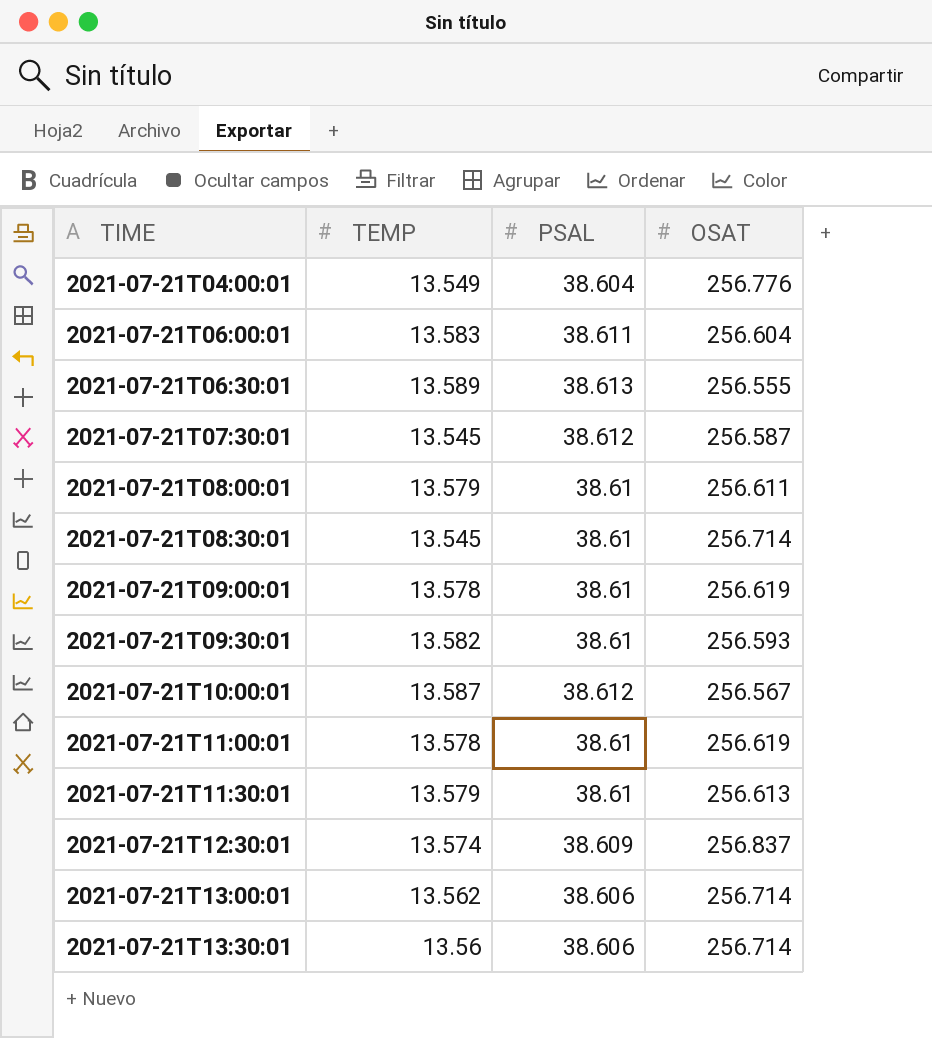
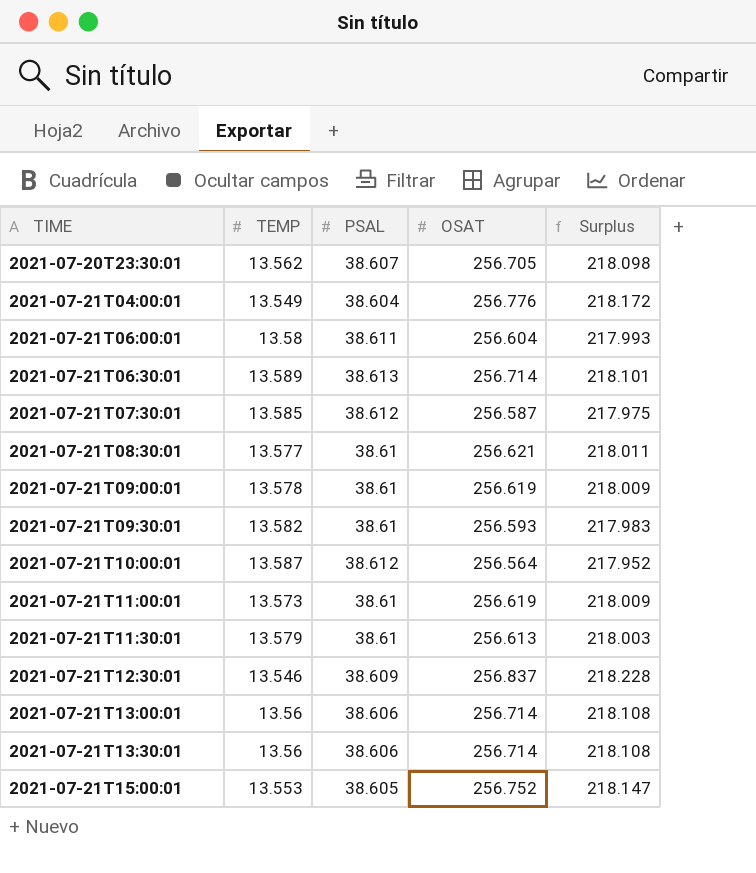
column Surplus | formula: none -> [OSAT] - [PSAL]
row 2021-07-21T08:00:01: 13.579 | 38.61 | 256.611 -> none
row 2021-07-20T23:30:01: none -> 13.562 | 38.607 | 256.705 | 218.098
2021-07-21T06:00:01 | TEMP: 13.583 -> 13.58
2021-07-21T06:30:01 | OSAT: 256.555 -> 256.714
2021-07-21T07:30:01 | TEMP: 13.545 -> 13.585
2021-07-21T08:30:01 | TEMP: 13.545 -> 13.577
2021-07-21T08:30:01 | OSAT: 256.714 -> 256.621
2021-07-21T10:00:01 | OSAT: 256.567 -> 256.564
2021-07-21T11:00:01 | TEMP: 13.578 -> 13.573
2021-07-21T12:30:01 | TEMP: 13.574 -> 13.546
2021-07-21T13:00:01 | TEMP: 13.562 -> 13.56
row 2021-07-21T15:00:01: none -> 13.553 | 38.605 | 256.752 | 218.147

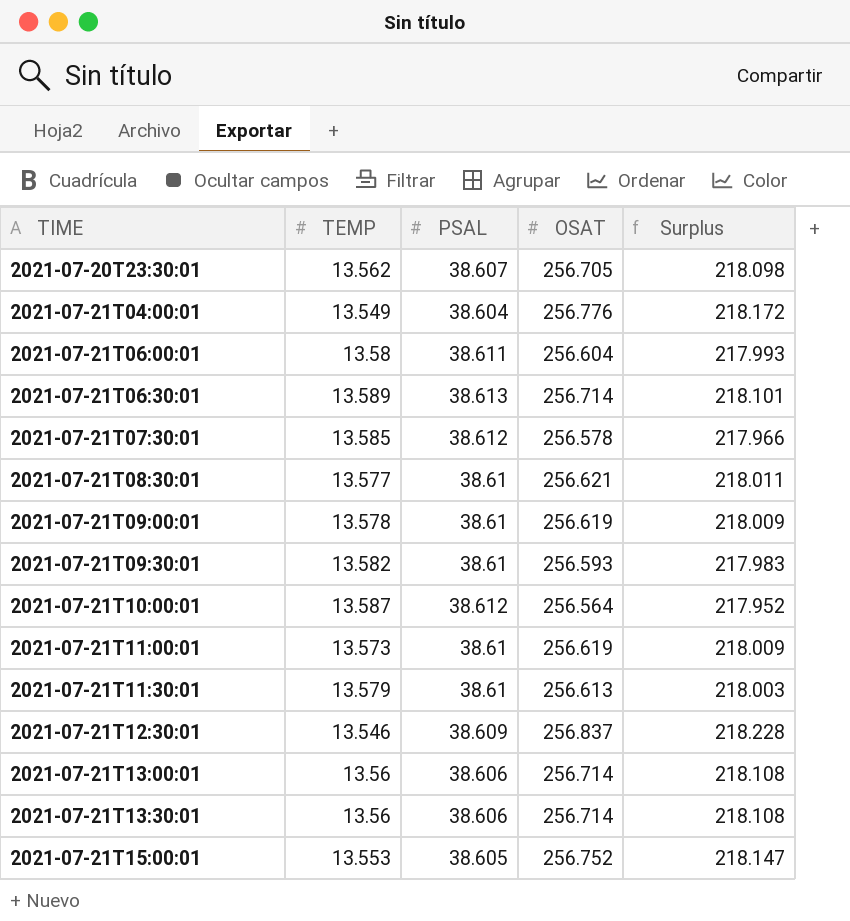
2021-07-21T07:30:01 | OSAT: 256.587 -> 256.578
2021-07-21T07:30:01 | Surplus: 217.975 -> 217.966

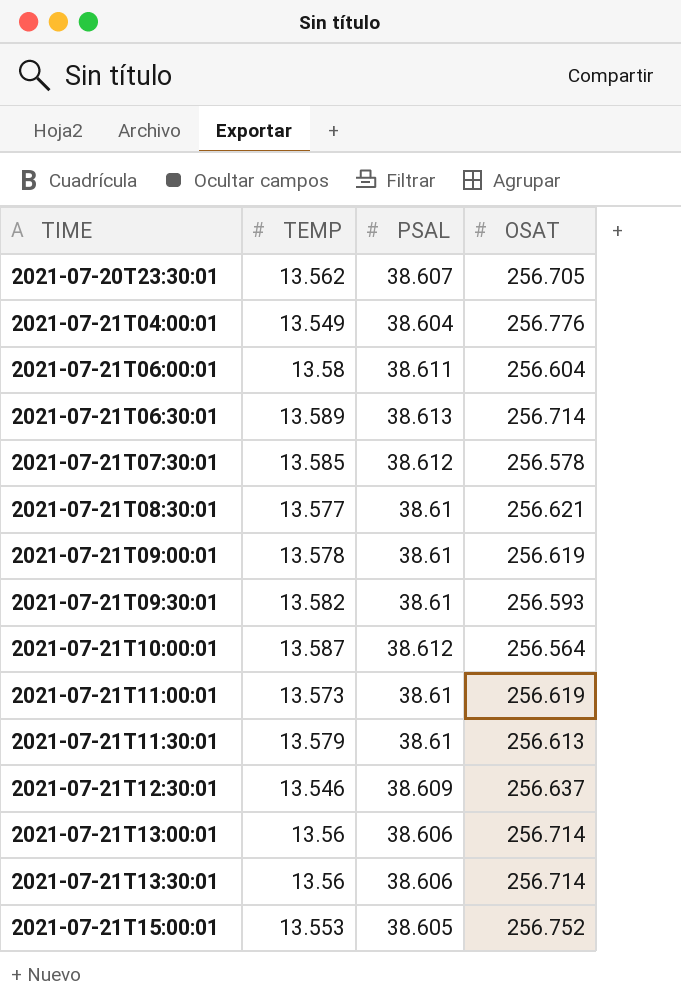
column Surplus | formula: [OSAT] - [PSAL] -> none
2021-07-21T12:30:01 | OSAT: 256.837 -> 256.637

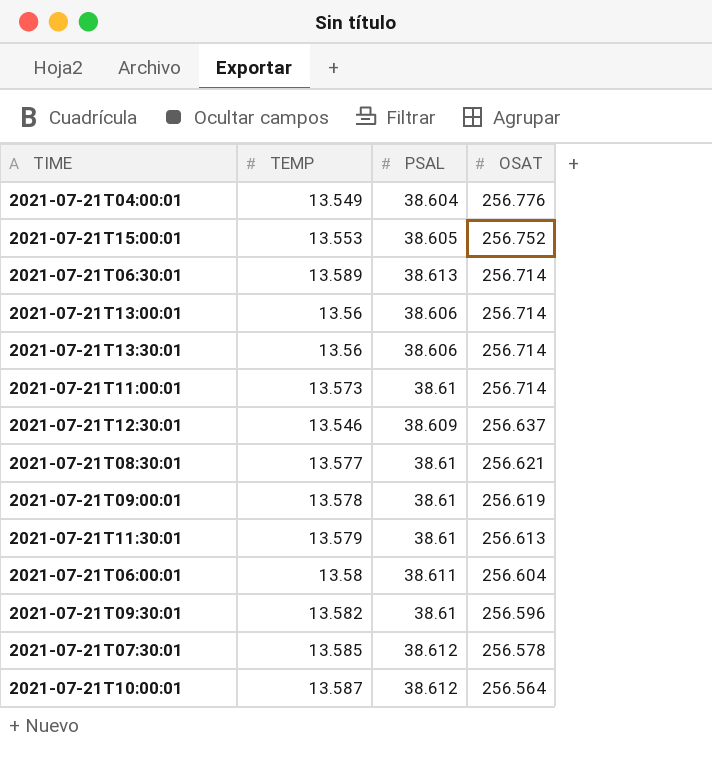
row order: TIME ascending -> OSAT descending
row 2021-07-20T23:30:01: 13.562 | 38.607 | 256.705 -> none
2021-07-21T11:00:01 | OSAT: 256.619 -> 256.714
2021-07-21T09:30:01 | OSAT: 256.593 -> 256.596

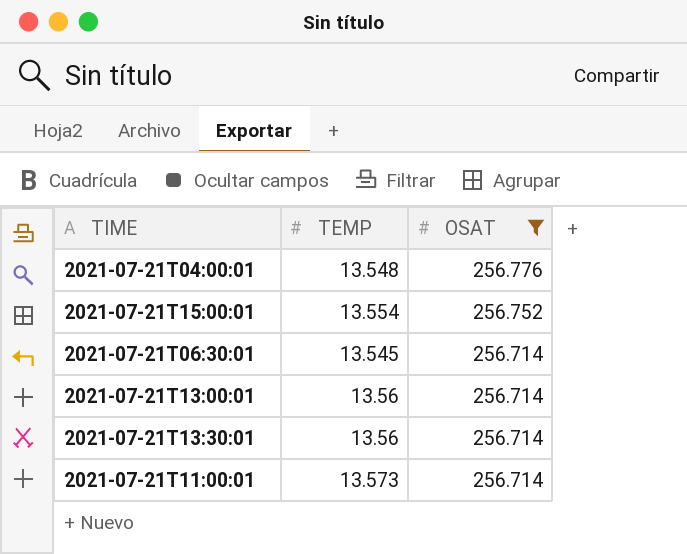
filter: none -> OSAT >= 256.714
column PSAL | position: 3 -> none
2021-07-21T04:00:01 | TEMP: 13.549 -> 13.548
2021-07-21T15:00:01 | TEMP: 13.553 -> 13.554
2021-07-21T06:30:01 | TEMP: 13.589 -> 13.545

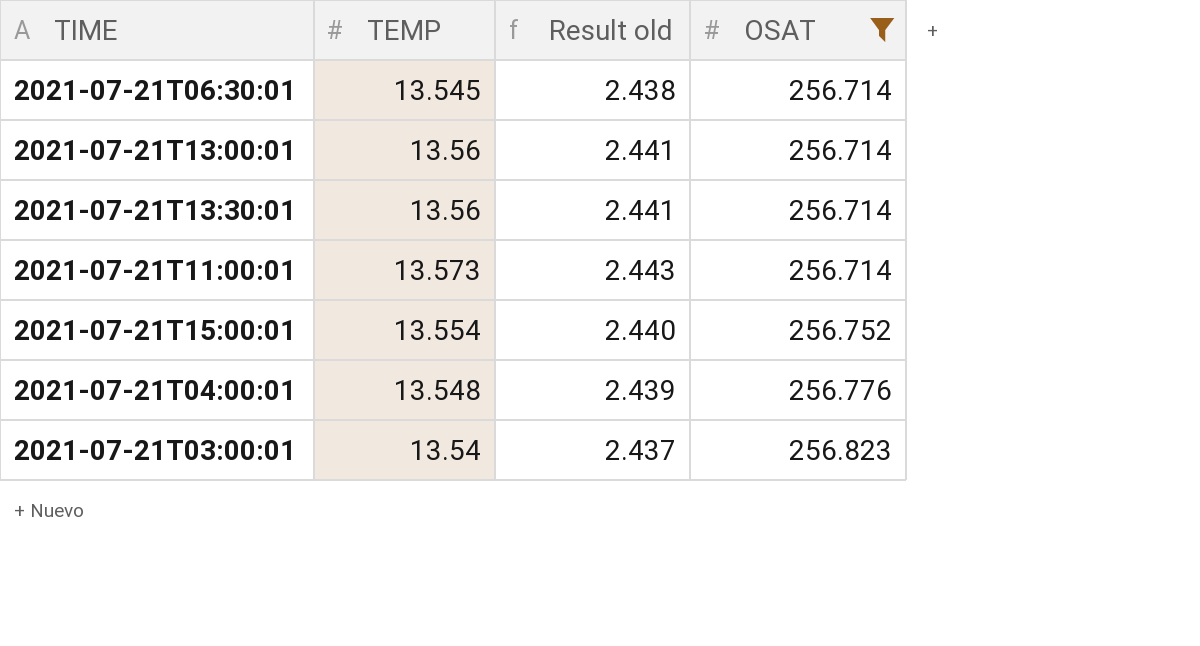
row order: OSAT descending -> OSAT ascending
column Result old | formula: none -> [TEMP] * 0.18
row 2021-07-21T03:00:01: none -> 13.54 | 2.437 | 256.823

